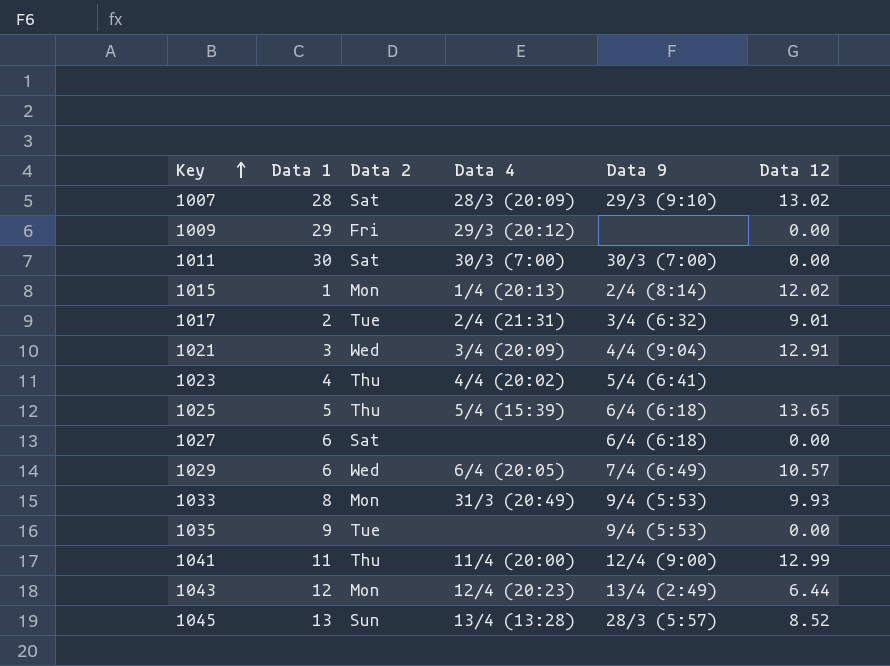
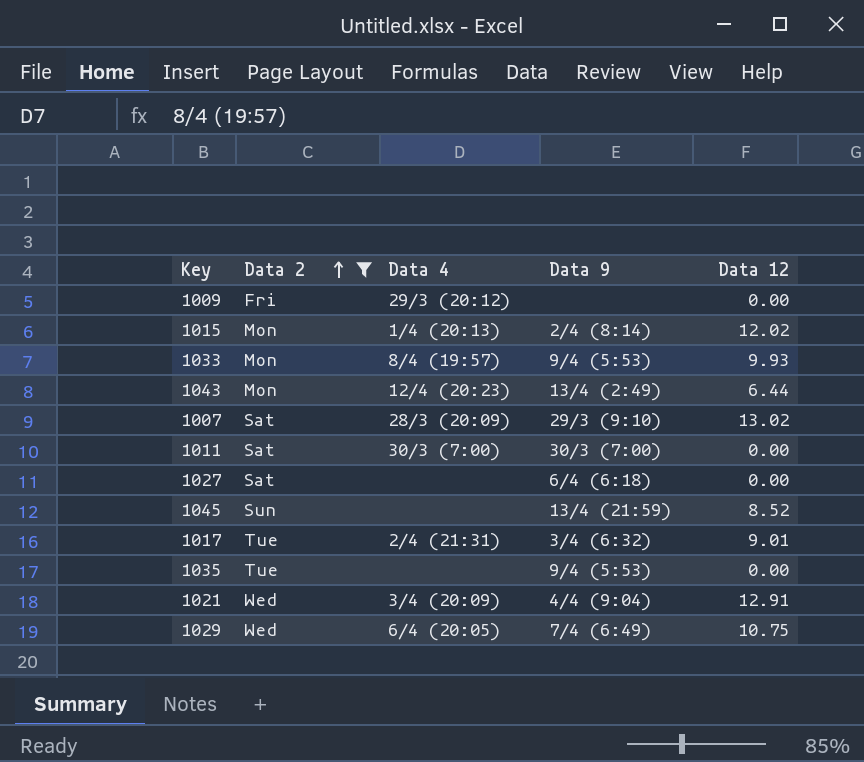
filter: none -> Data 2 != Thu
row order: Key ascending -> Data 2 ascending
column Data 1 | position: 2 -> none
1033 | Data 4: 31/3 (20:49) -> 8/4 (19:57)
1045 | Data 4: 13/4 (13:28) -> none
1045 | Data 9: 28/3 (5:57) -> 13/4 (21:59)
1029 | Data 12: 10.57 -> 10.75

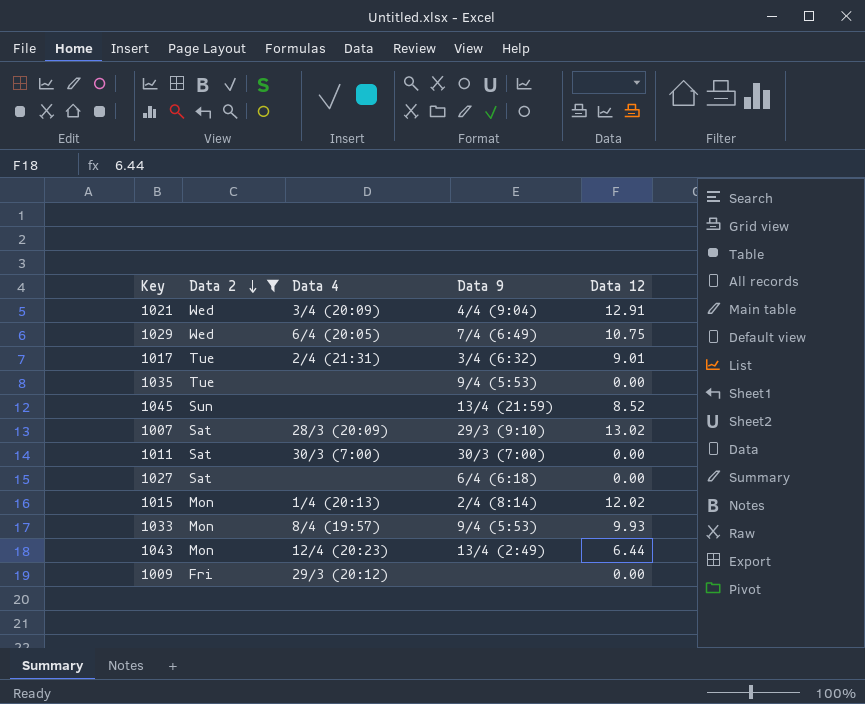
row order: Data 2 ascending -> Data 2 descending

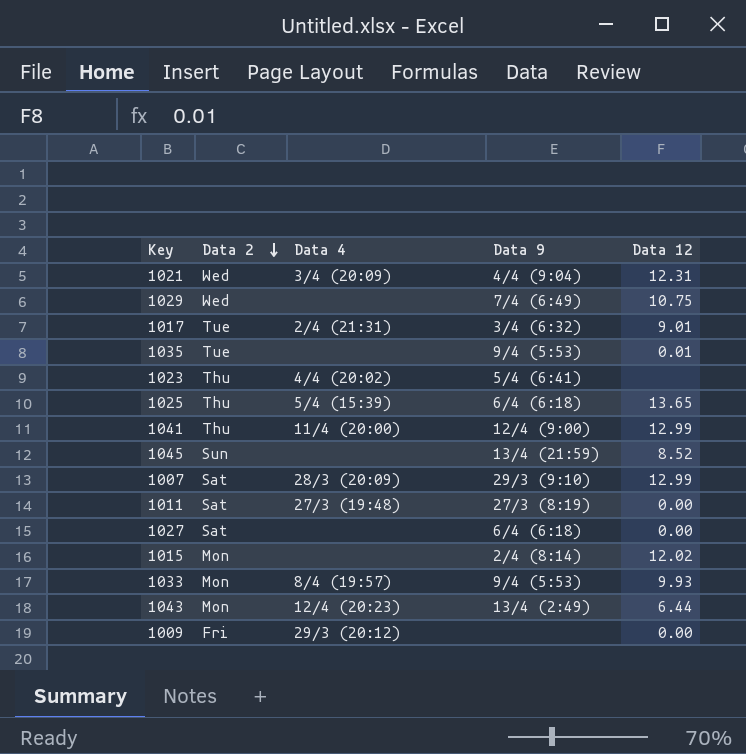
filter: Data 2 != Thu -> none
1021 | Data 12: 12.91 -> 12.31
1029 | Data 4: 6/4 (20:05) -> none
1035 | Data 12: 0.00 -> 0.01
1007 | Data 12: 13.02 -> 12.99
1011 | Data 4: 30/3 (7:00) -> 27/3 (19:48)
1011 | Data 9: 30/3 (7:00) -> 27/3 (8:19)
1015 | Data 4: 1/4 (20:13) -> none

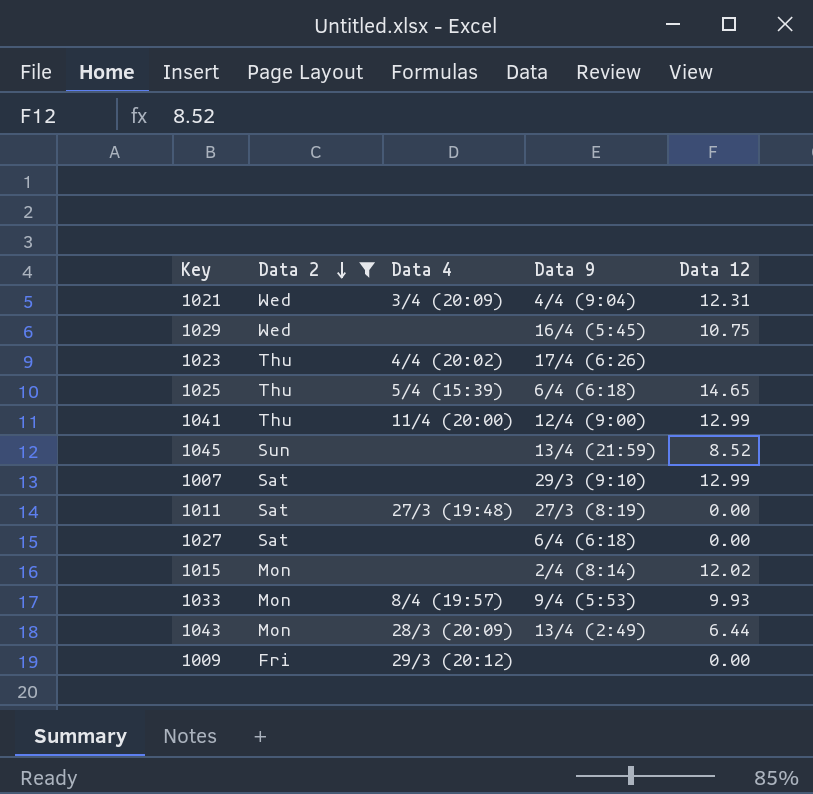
filter: none -> Data 2 != Tue
1029 | Data 9: 7/4 (6:49) -> 16/4 (5:45)
1023 | Data 9: 5/4 (6:41) -> 17/4 (6:26)
1025 | Data 12: 13.65 -> 14.65
1007 | Data 4: 28/3 (20:09) -> none
1043 | Data 4: 12/4 (20:23) -> 28/3 (20:09)

